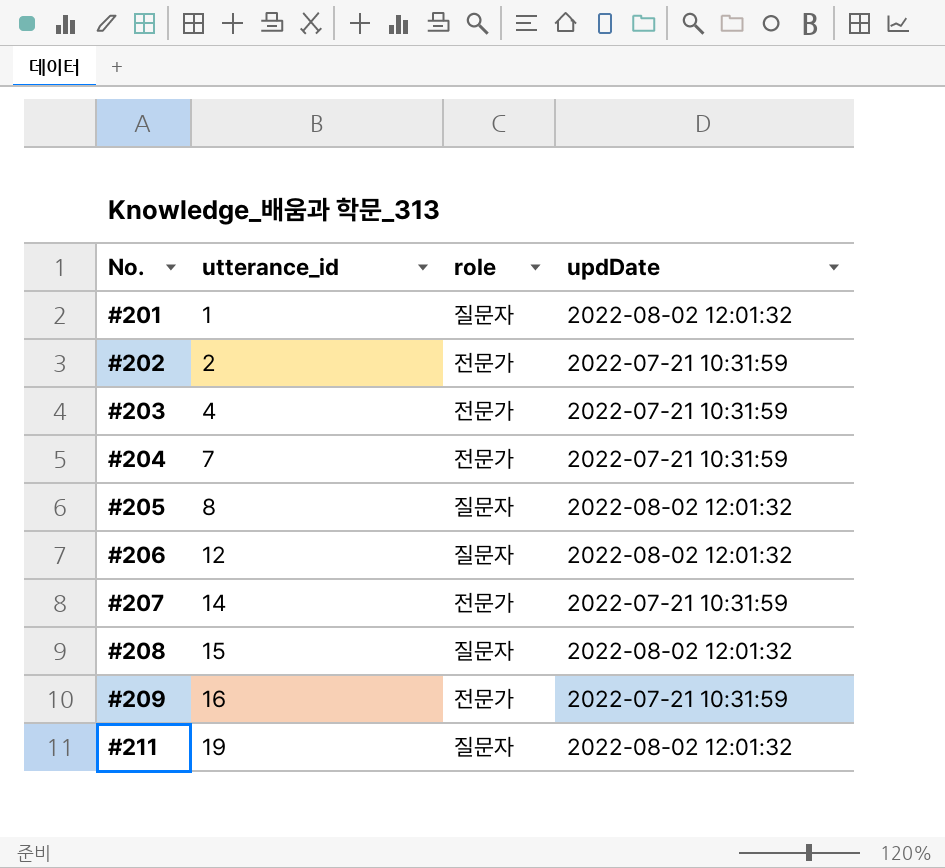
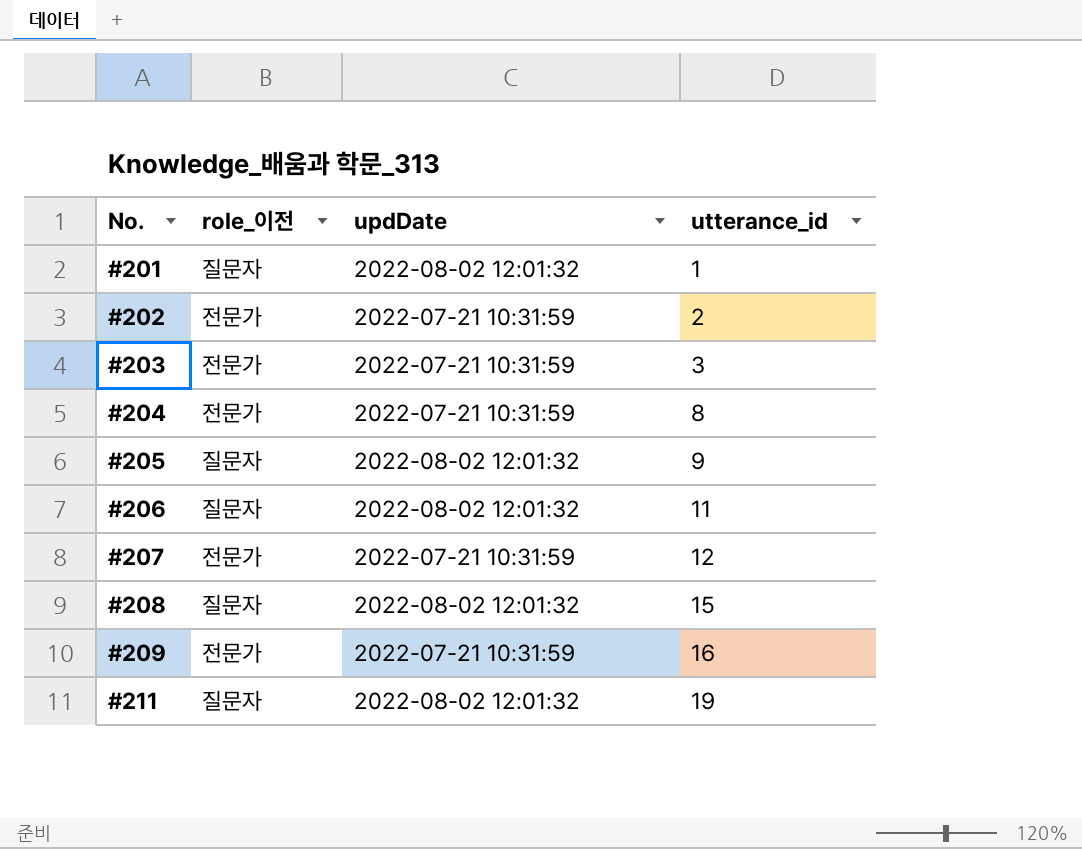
column name: role -> role_이전
column utterance_id | position: 2 -> 4
#203 | utterance_id: 4 -> 3
#204 | utterance_id: 7 -> 8
#205 | utterance_id: 8 -> 9
#206 | utterance_id: 12 -> 11
#207 | utterance_id: 14 -> 12

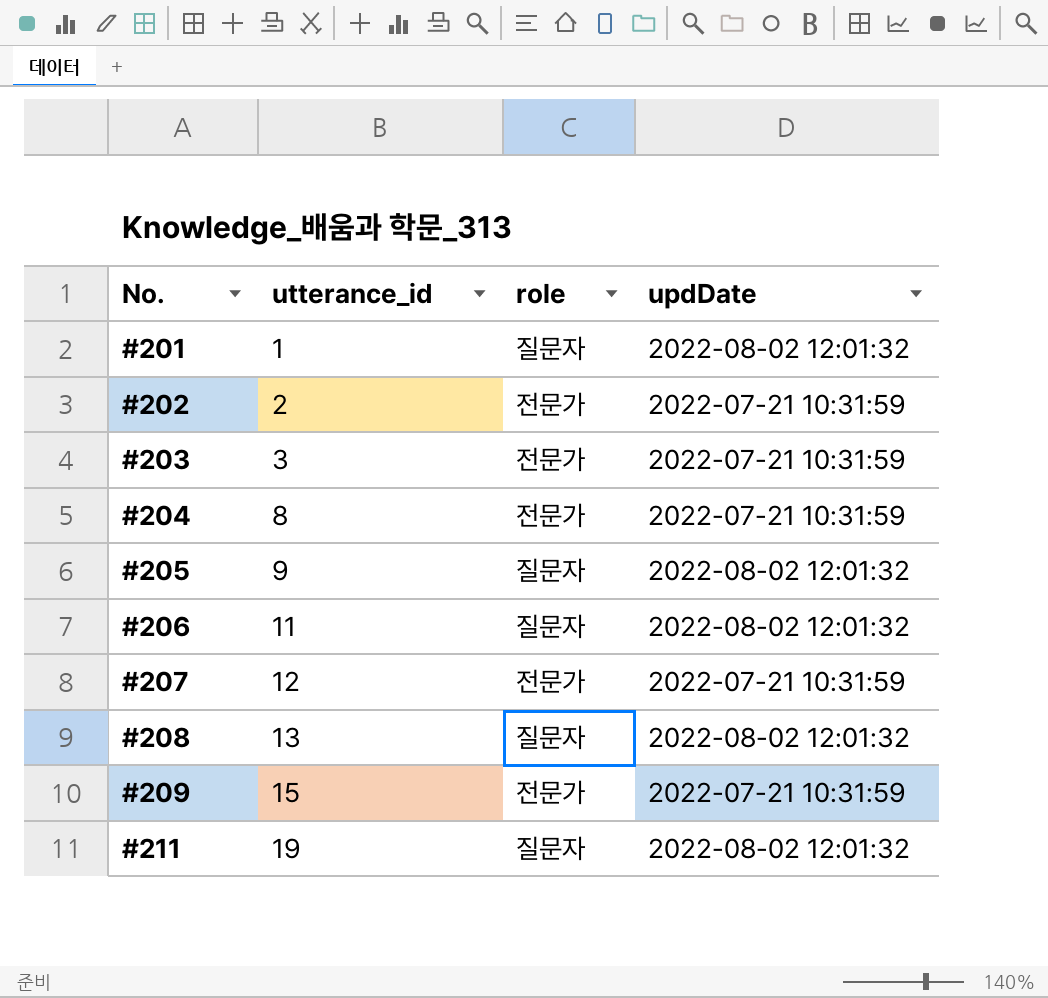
column utterance_id | position: 4 -> 2
column name: role_이전 -> role
#208 | utterance_id: 15 -> 13
#209 | utterance_id: 16 -> 15

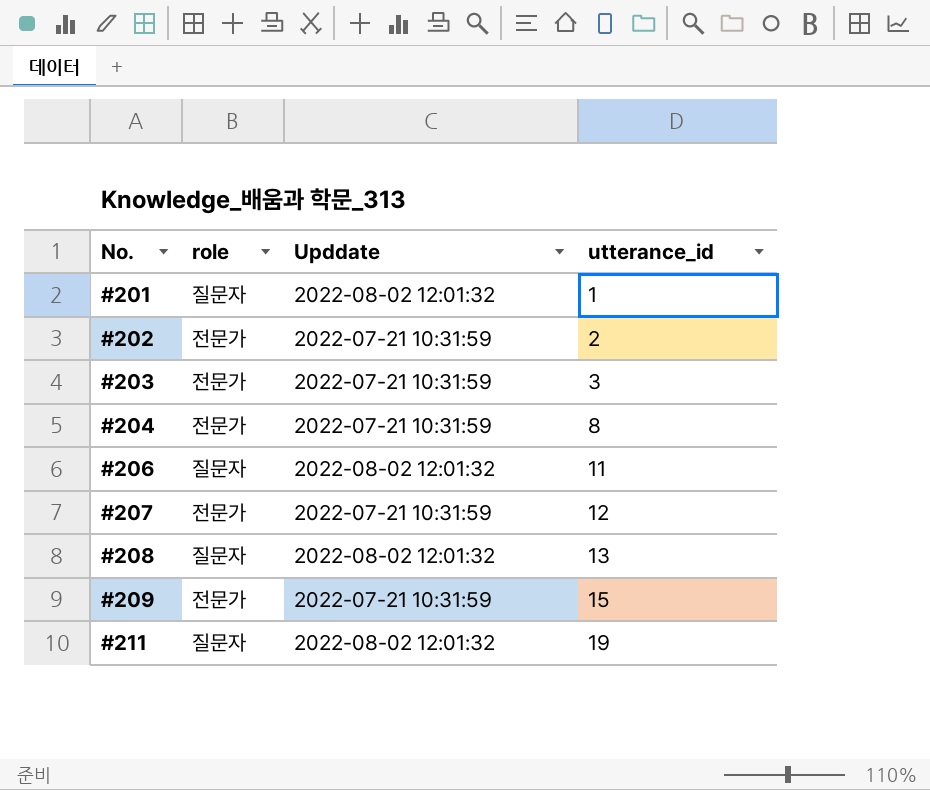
column name: updDate -> Upddate
column utterance_id | position: 2 -> 4
row #205: 9 | 질문자 | 2022-08-02 12:01:32 -> none

